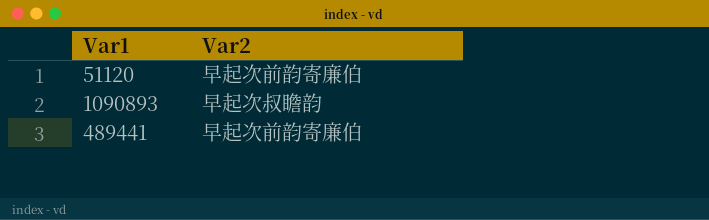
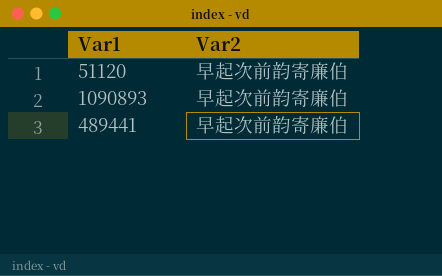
1090893 | Var2: 早起次叔瞻韵 -> 早起次前韵寄廉伯

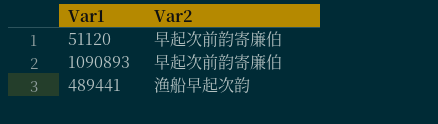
489441 | Var2: 早起次前韵寄廉伯 -> 渔船早起次韵

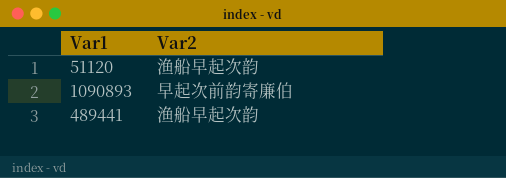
51120 | Var2: 早起次前韵寄廉伯 -> 渔船早起次韵

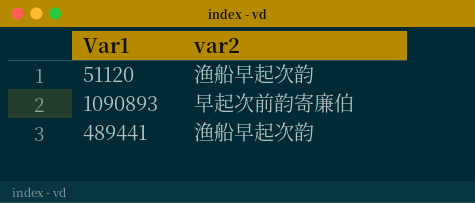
column name: Var2 -> var2

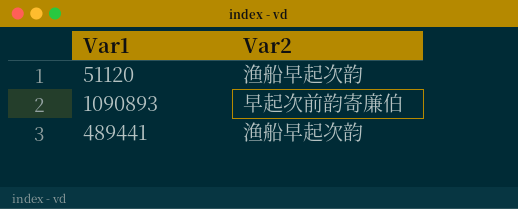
column name: var2 -> Var2

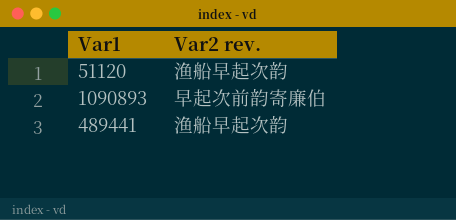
column name: Var2 -> Var2 rev.

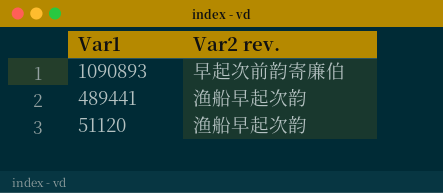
row order: none -> Var1 descending

